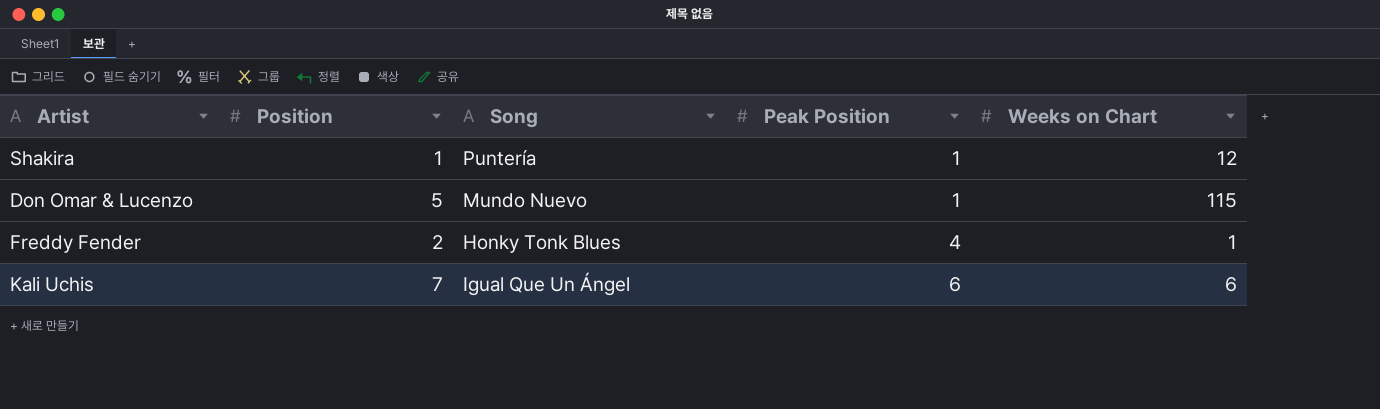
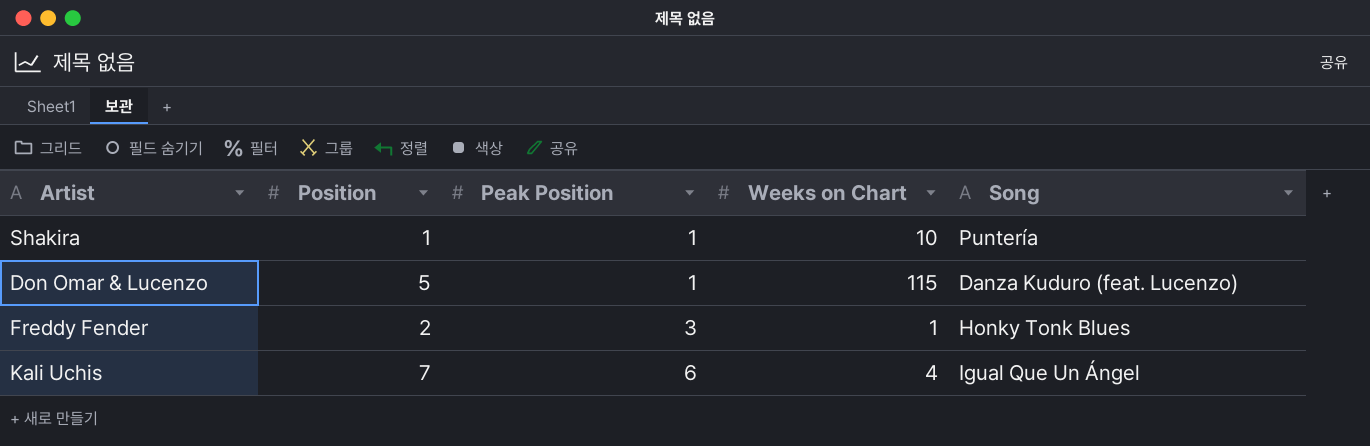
column Song | position: 3 -> 5
Shakira | Weeks on Chart: 12 -> 10
Don Omar & Lucenzo | Song: Mundo Nuevo -> Danza Kuduro (feat. Lucenzo)
Freddy Fender | Peak Position: 4 -> 3
Kali Uchis | Weeks on Chart: 6 -> 4

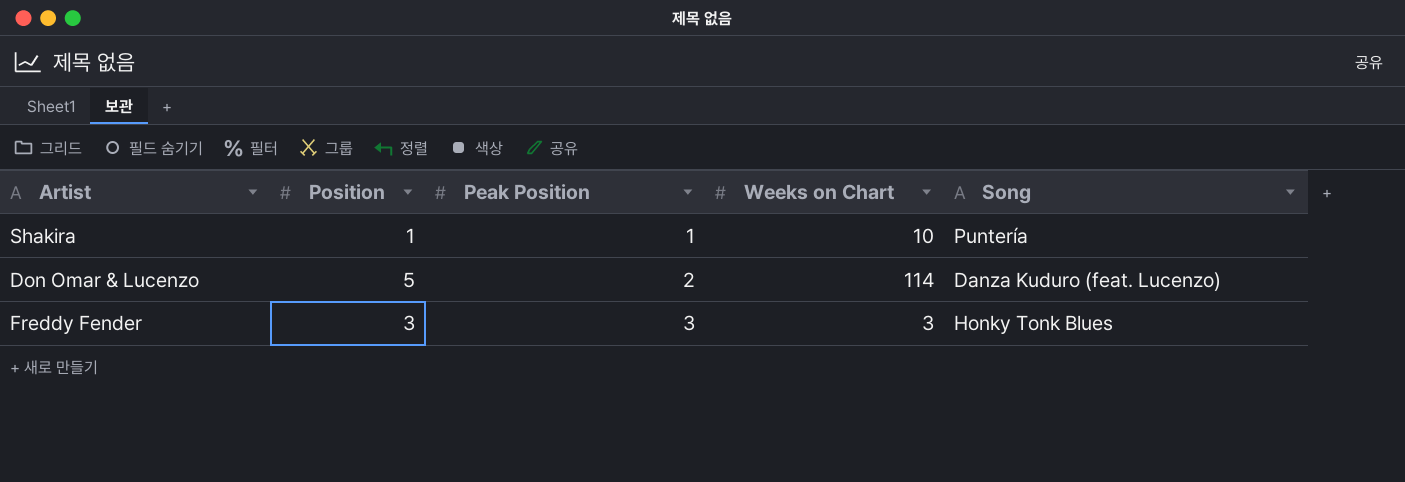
row Kali Uchis: 7 | 6 | 4 | Igual Que Un Ángel -> none
Don Omar & Lucenzo | Peak Position: 1 -> 2
Don Omar & Lucenzo | Weeks on Chart: 115 -> 114
Freddy Fender | Position: 2 -> 3
Freddy Fender | Weeks on Chart: 1 -> 3

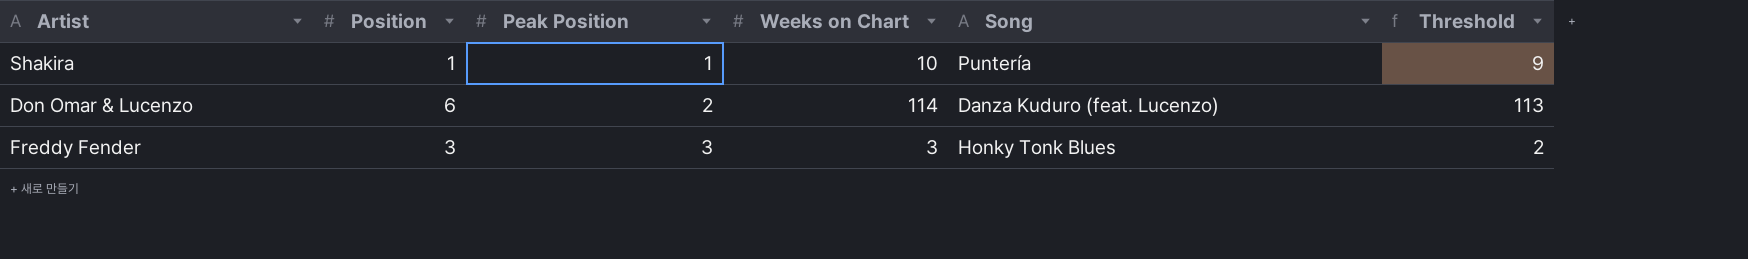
column Threshold | formula: none -> [Weeks on Chart] - 1
Don Omar & Lucenzo | Position: 5 -> 6

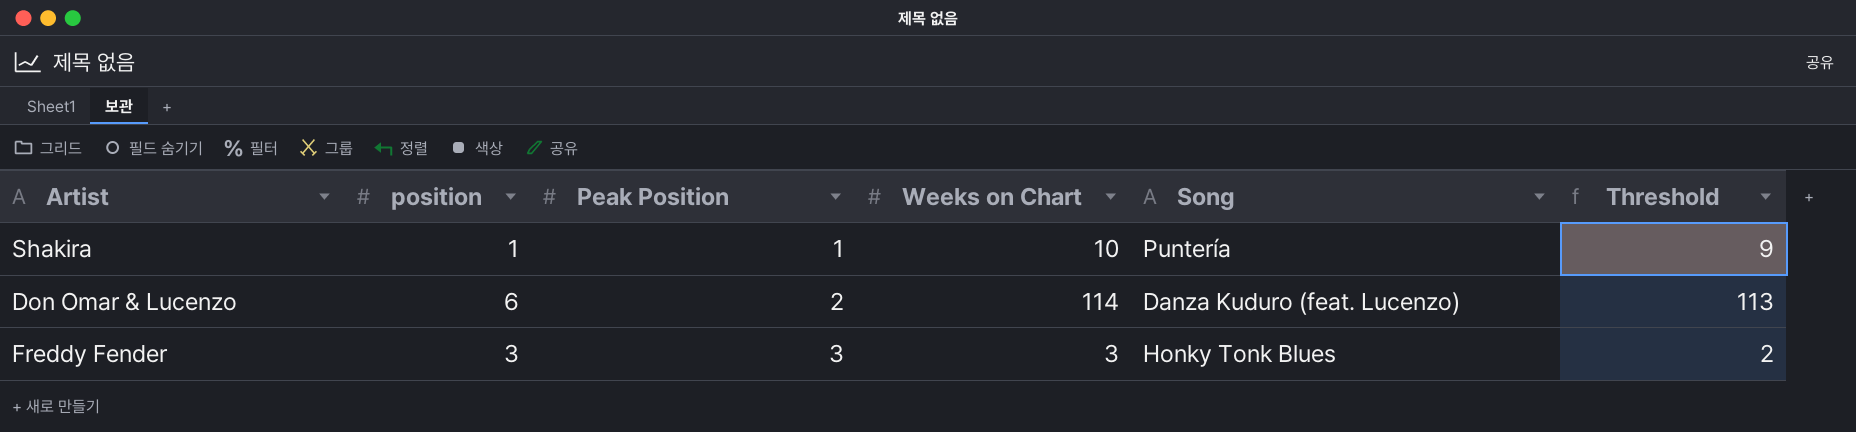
column name: Position -> position

